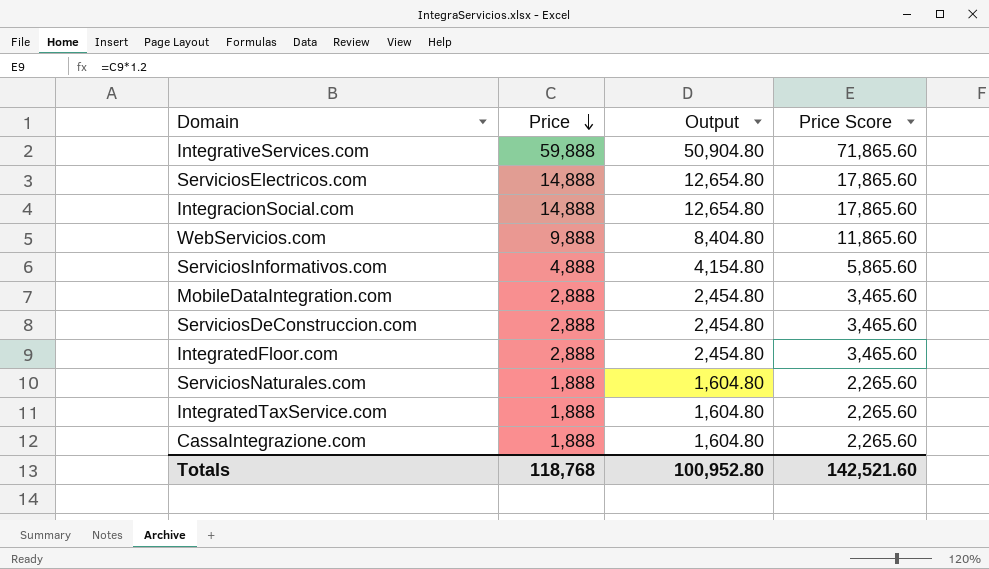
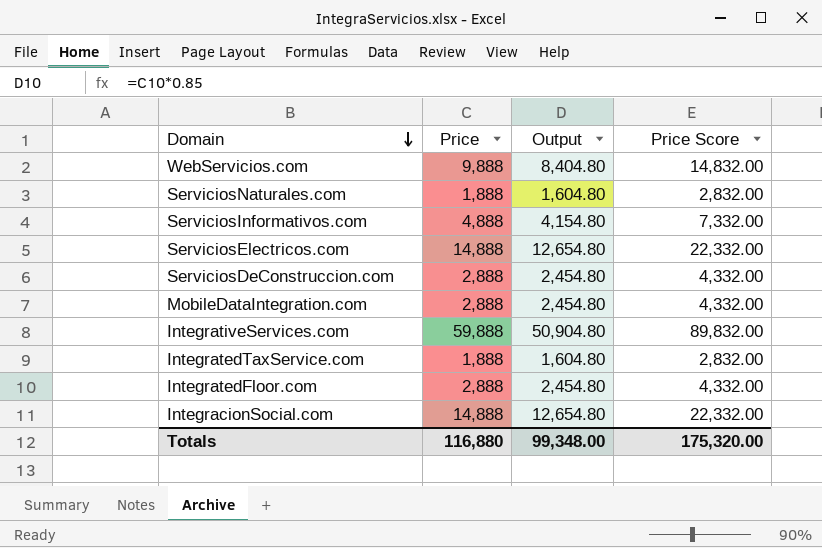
row order: Price descending -> Domain descending
column Price Score | formula: [Price] * 1.2 -> [Price] * 1.5
row CassaIntegrazione.com: 1,888 | 1,604.80 | 2,265.60 -> none
Totals | Price: 118,768 -> 116,880
Totals | Output: 100,952.80 -> 99,348.00
Totals | Price Score: 142,521.60 -> 175,320.00

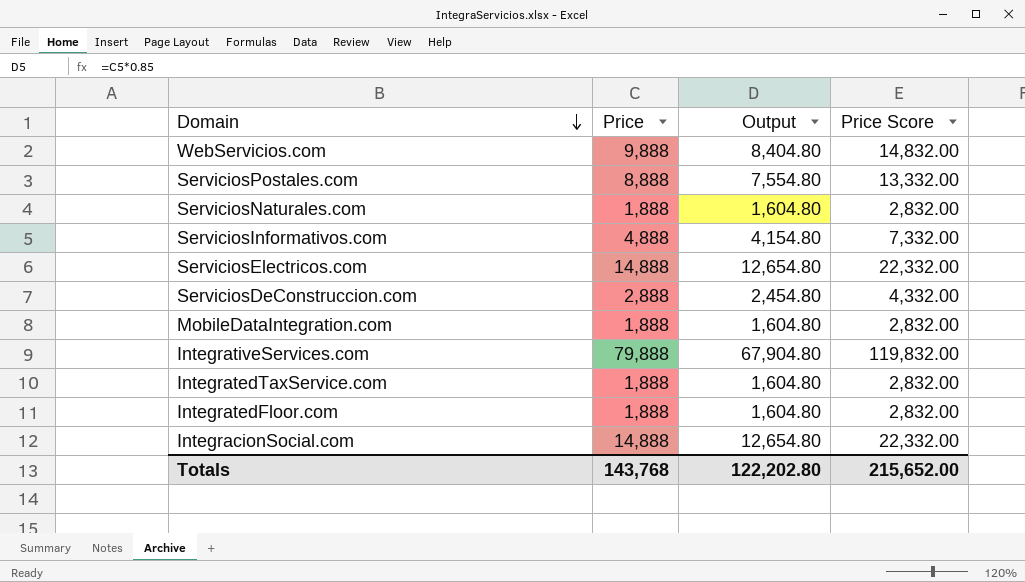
row ServiciosPostales.com: none -> 8,888 | 7,554.80 | 13,332.00
MobileDataIntegration.com | Price: 2,888 -> 1,888
MobileDataIntegration.com | Output: 2,454.80 -> 1,604.80
MobileDataIntegration.com | Price Score: 4,332.00 -> 2,832.00
IntegrativeServices.com | Price: 59,888 -> 79,888
IntegrativeServices.com | Output: 50,904.80 -> 67,904.80
IntegrativeServices.com | Price Score: 89,832.00 -> 119,832.00
IntegratedFloor.com | Price: 2,888 -> 1,888
IntegratedFloor.com | Output: 2,454.80 -> 1,604.80
IntegratedFloor.com | Price Score: 4,332.00 -> 2,832.00
Totals | Price: 116,880 -> 143,768
Totals | Output: 99,348.00 -> 122,202.80
Totals | Price Score: 175,320.00 -> 215,652.00

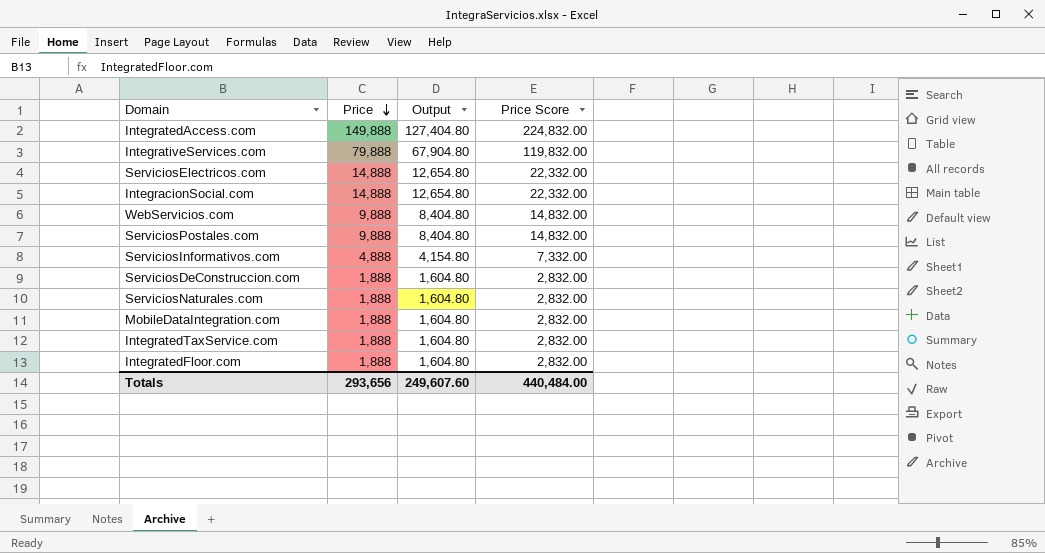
row order: Domain descending -> Price descending
row IntegratedAccess.com: none -> 149,888 | 127,404.80 | 224,832.00
ServiciosPostales.com | Price: 8,888 -> 9,888
ServiciosPostales.com | Output: 7,554.80 -> 8,404.80
ServiciosPostales.com | Price Score: 13,332.00 -> 14,832.00
ServiciosDeConstruccion.com | Price: 2,888 -> 1,888
ServiciosDeConstruccion.com | Output: 2,454.80 -> 1,604.80
ServiciosDeConstruccion.com | Price Score: 4,332.00 -> 2,832.00
Totals | Price: 143,768 -> 293,656
Totals | Output: 122,202.80 -> 249,607.60
Totals | Price Score: 215,652.00 -> 440,484.00

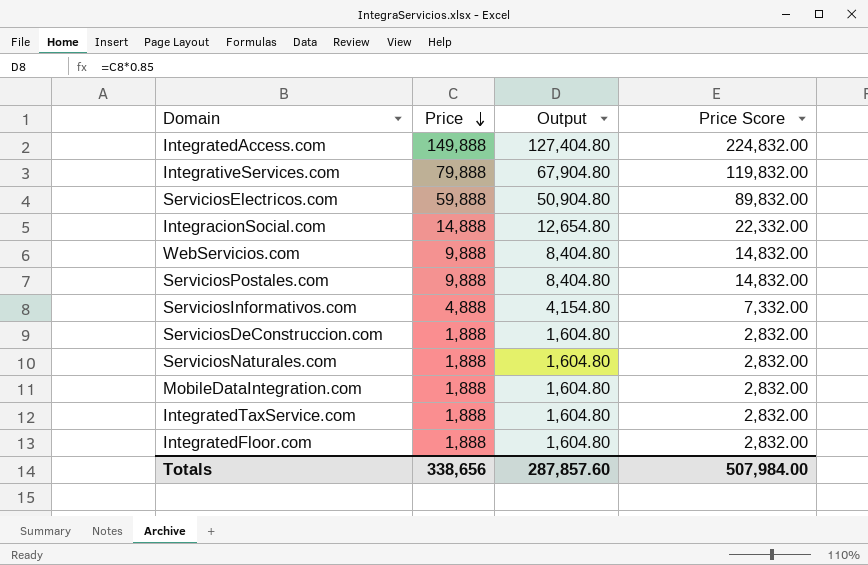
ServiciosElectricos.com | Price: 14,888 -> 59,888
ServiciosElectricos.com | Output: 12,654.80 -> 50,904.80
ServiciosElectricos.com | Price Score: 22,332.00 -> 89,832.00
Totals | Price: 293,656 -> 338,656
Totals | Output: 249,607.60 -> 287,857.60
Totals | Price Score: 440,484.00 -> 507,984.00

